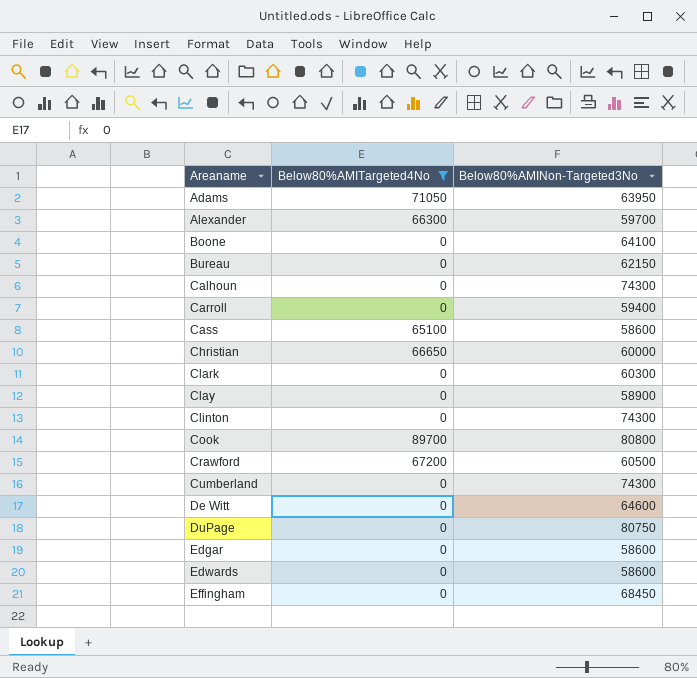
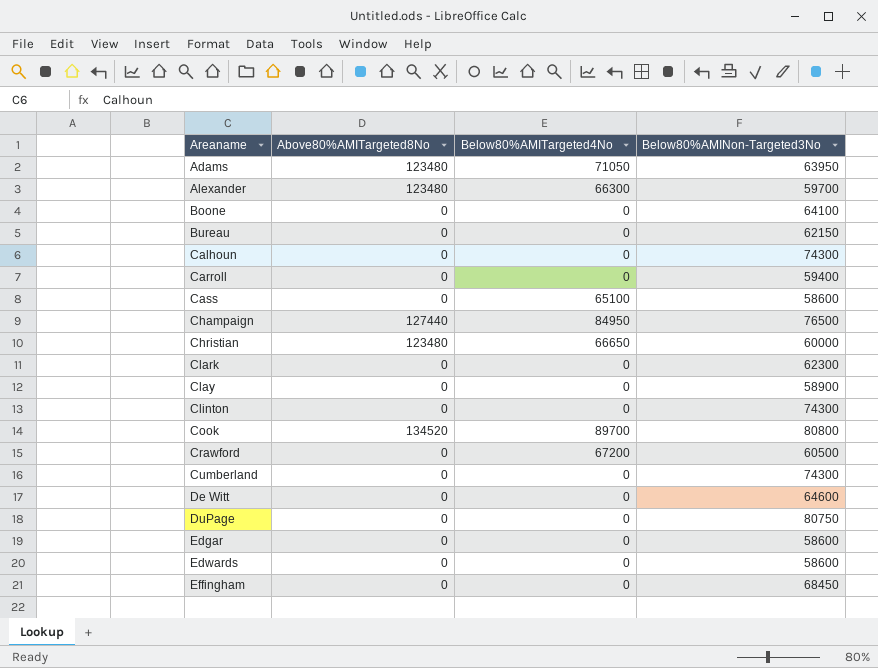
filter: Below80%AMITargeted4No != 84950 -> none
column Above80%AMITargeted8No | position: none -> 2
Clark | Below80%AMINon-Targeted3No: 60300 -> 62300

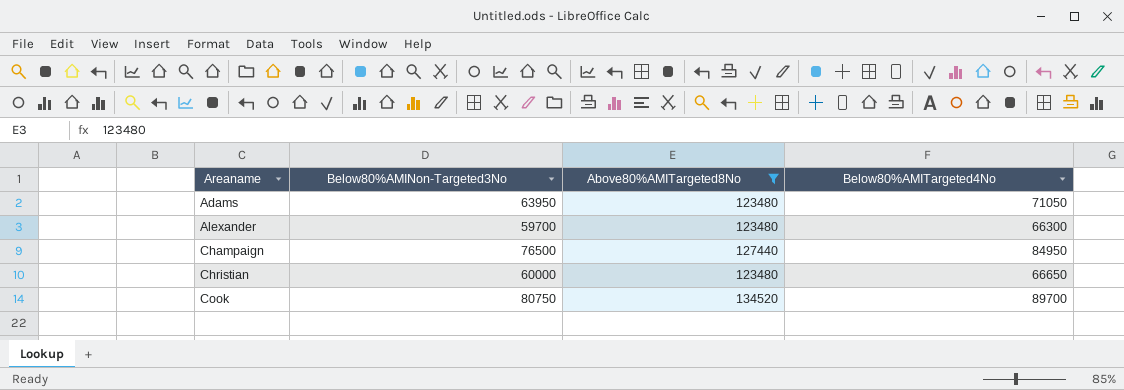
filter: none -> Above80%AMITargeted8No != 0
column Below80%AMINon-Targeted3No | position: 4 -> 2
Cook | Below80%AMINon-Targeted3No: 80800 -> 80750

